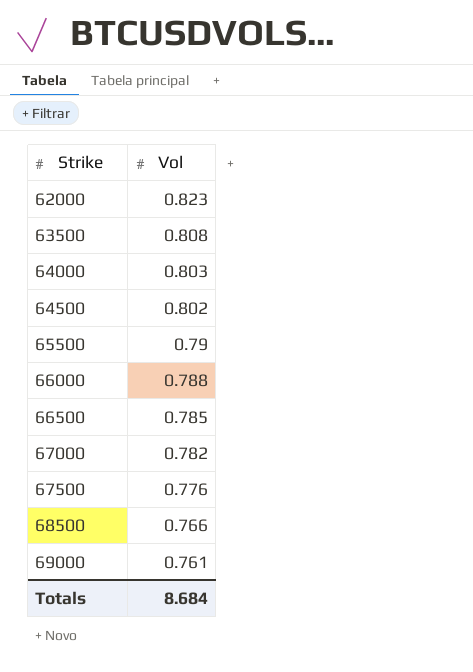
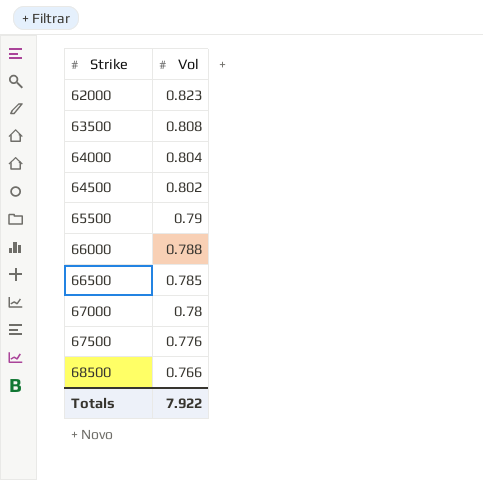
row 69000: 0.761 -> none
64000 | Vol: 0.803 -> 0.804
67000 | Vol: 0.782 -> 0.78
Totals | Vol: 8.684 -> 7.922

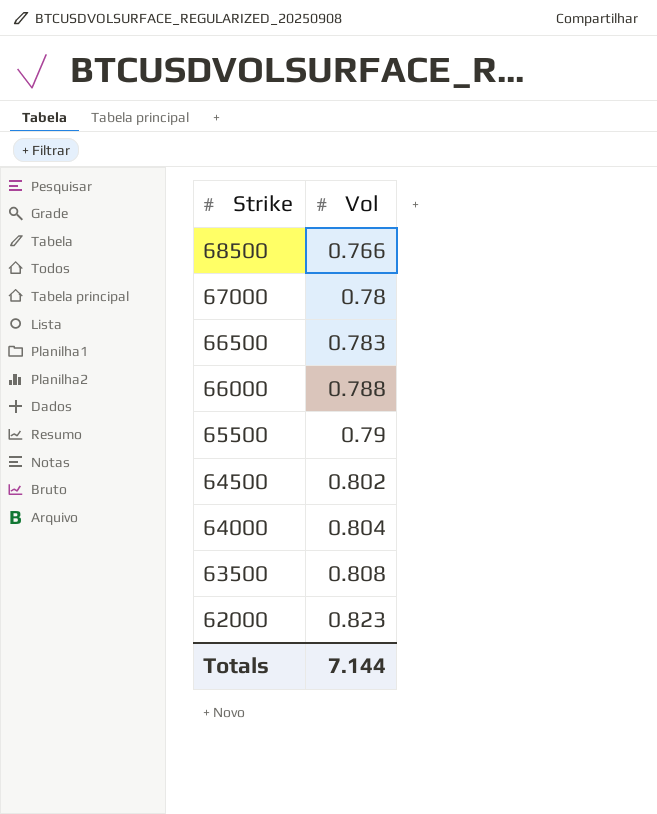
row order: Strike ascending -> Strike descending
row 67500: 0.776 -> none
66500 | Vol: 0.785 -> 0.783
Totals | Vol: 7.922 -> 7.144

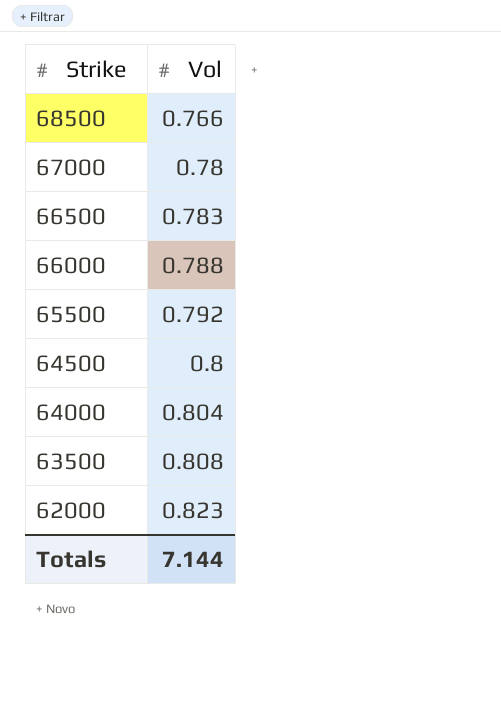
65500 | Vol: 0.79 -> 0.792
64500 | Vol: 0.802 -> 0.8

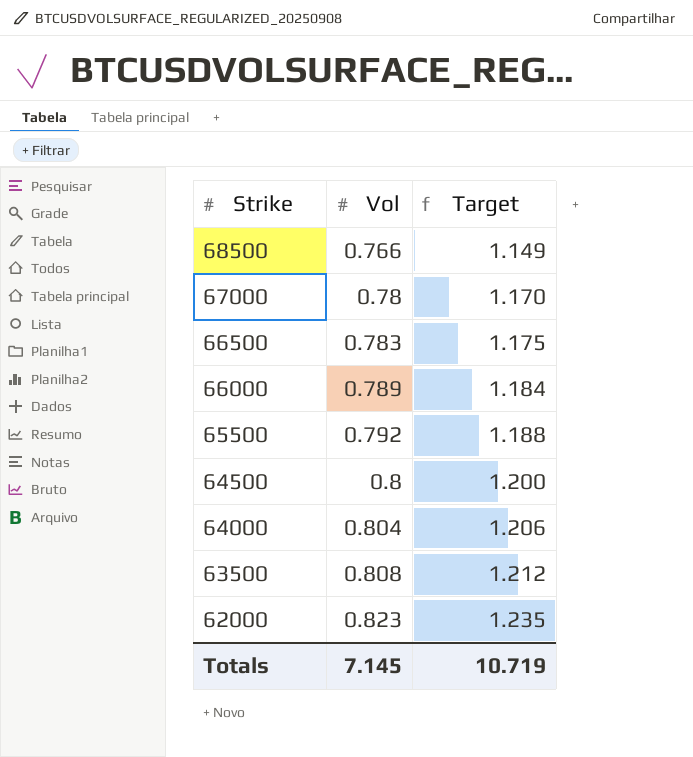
column Target | formula: none -> [Vol] * 1.5
66000 | Vol: 0.788 -> 0.789
Totals | Vol: 7.144 -> 7.145

